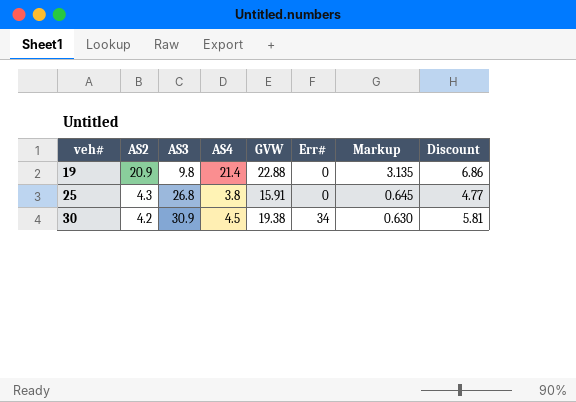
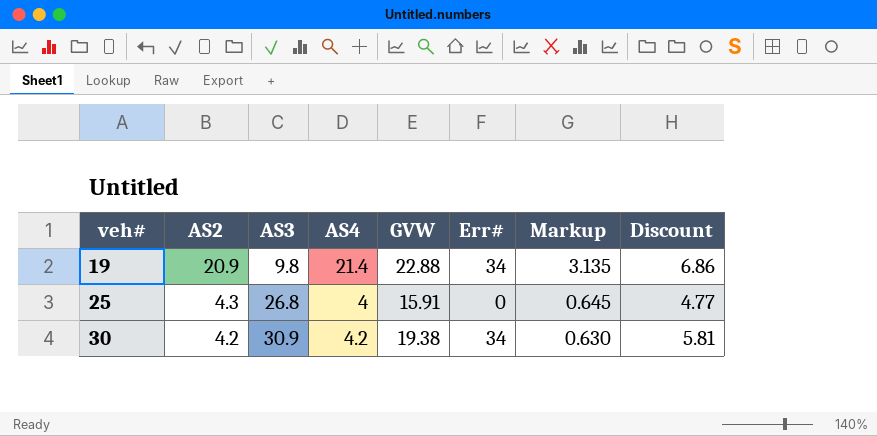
19 | Err#: 0 -> 34
25 | AS4: 3.8 -> 4
30 | AS4: 4.5 -> 4.2

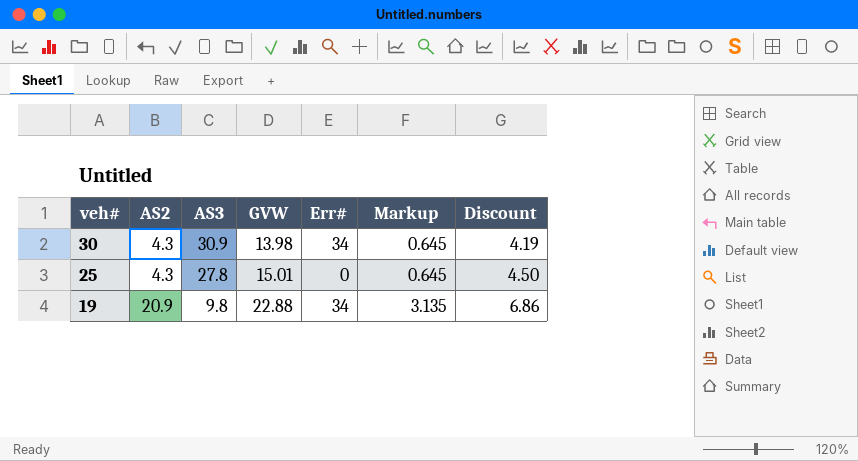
row order: veh# ascending -> veh# descending
column AS4 | position: 4 -> none
30 | AS2: 4.2 -> 4.3
30 | GVW: 19.38 -> 13.98
30 | Markup: 0.630 -> 0.645
30 | Discount: 5.81 -> 4.19
25 | AS3: 26.8 -> 27.8
25 | GVW: 15.91 -> 15.01
25 | Discount: 4.77 -> 4.50

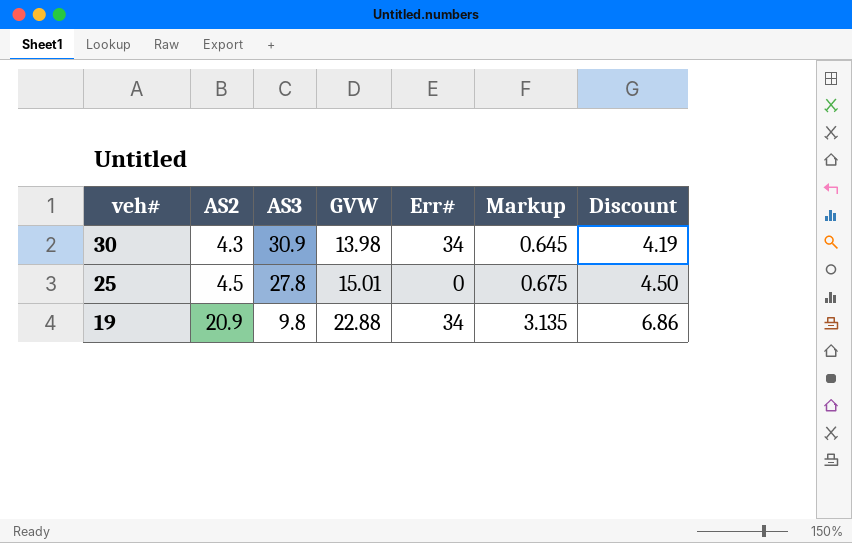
25 | AS2: 4.3 -> 4.5
25 | Markup: 0.645 -> 0.675

